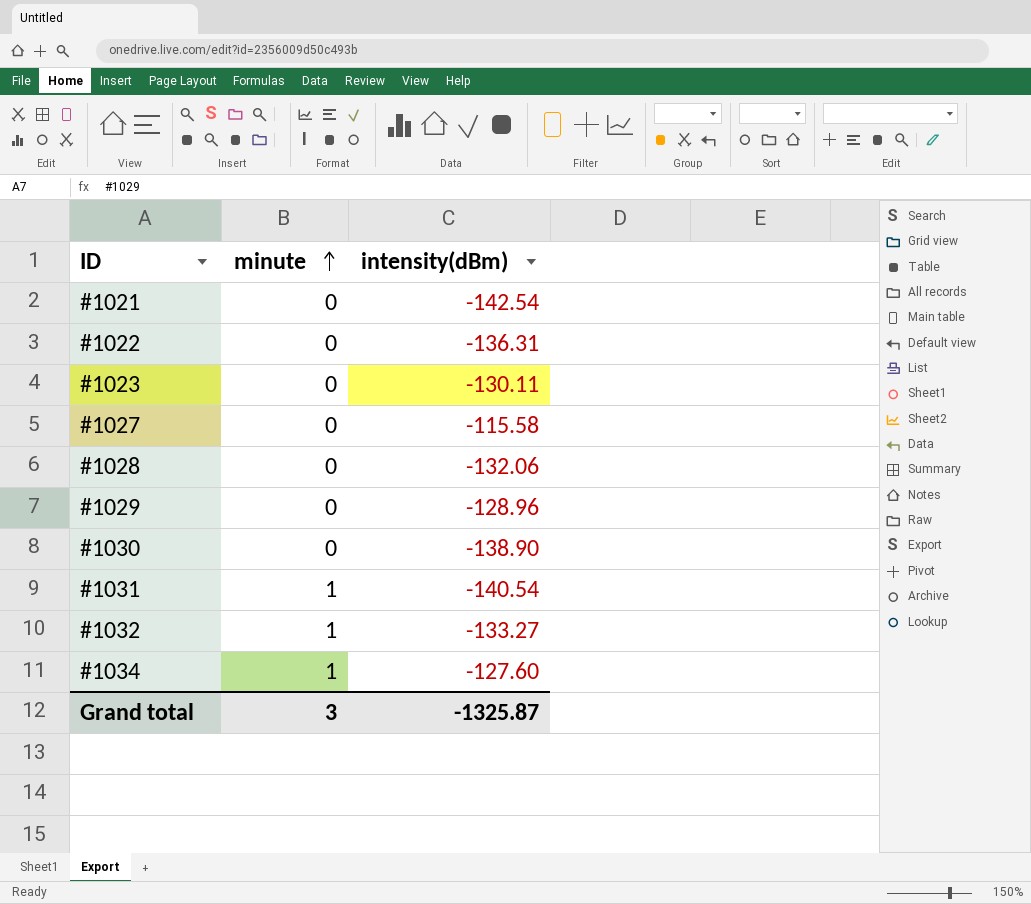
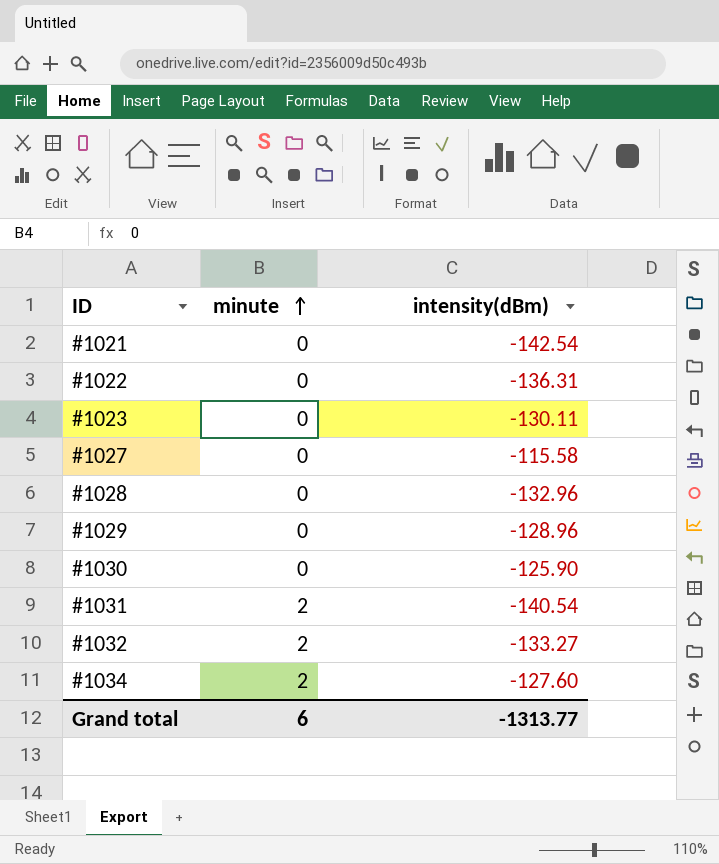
#1028 | intensity(dBm): -132.06 -> -132.96
#1030 | intensity(dBm): -138.90 -> -125.90
#1031 | minute: 1 -> 2
#1032 | minute: 1 -> 2
#1034 | minute: 1 -> 2
Grand total | minute: 3 -> 6
Grand total | intensity(dBm): -1325.87 -> -1313.77

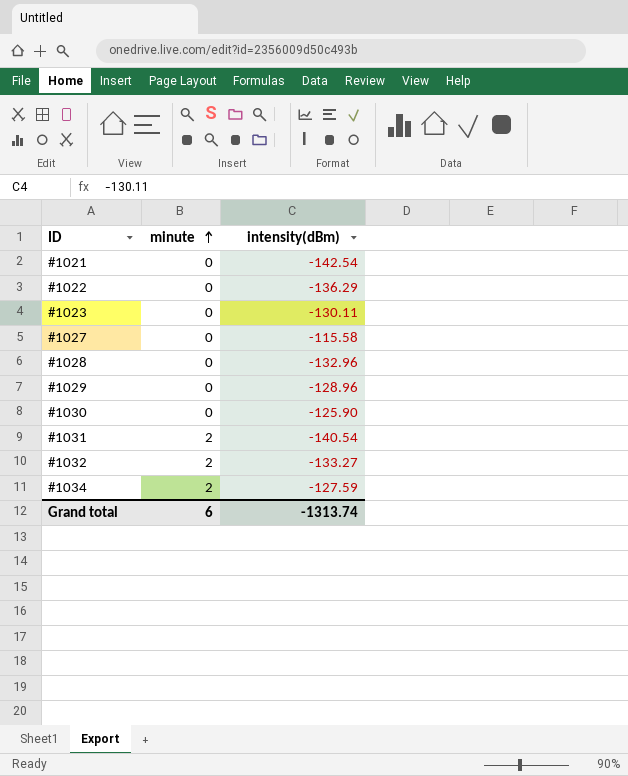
#1022 | intensity(dBm): -136.31 -> -136.29
#1034 | intensity(dBm): -127.60 -> -127.59
Grand total | intensity(dBm): -1313.77 -> -1313.74

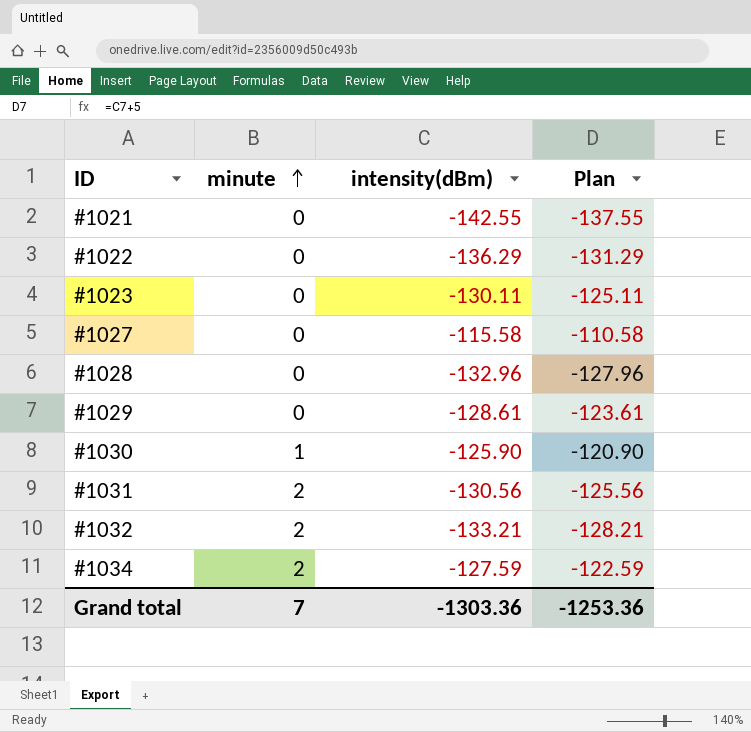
column Plan | formula: none -> [intensity(dBm)] + 5
#1021 | intensity(dBm): -142.54 -> -142.55
#1029 | intensity(dBm): -128.96 -> -128.61
#1030 | minute: 0 -> 1
#1031 | intensity(dBm): -140.54 -> -130.56
#1032 | intensity(dBm): -133.27 -> -133.21
Grand total | minute: 6 -> 7
Grand total | intensity(dBm): -1313.74 -> -1303.36

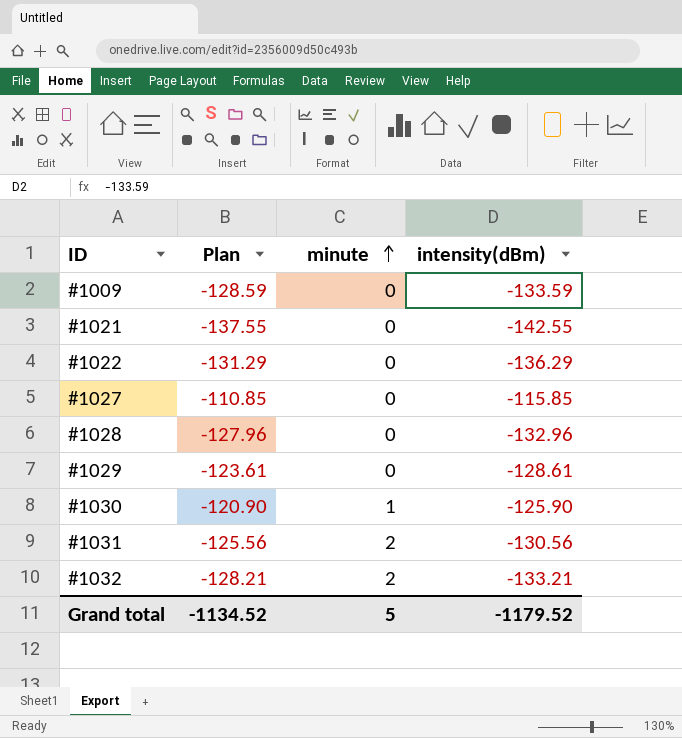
column Plan | position: 4 -> 2
row #1023: 0 | -130.11 | -125.11 -> none
row #1034: 2 | -127.59 | -122.59 -> none
row #1009: none -> -128.59 | 0 | -133.59
#1027 | Plan: -110.58 -> -110.85
#1027 | intensity(dBm): -115.58 -> -115.85
Grand total | Plan: -1253.36 -> -1134.52
Grand total | minute: 7 -> 5
Grand total | intensity(dBm): -1303.36 -> -1179.52

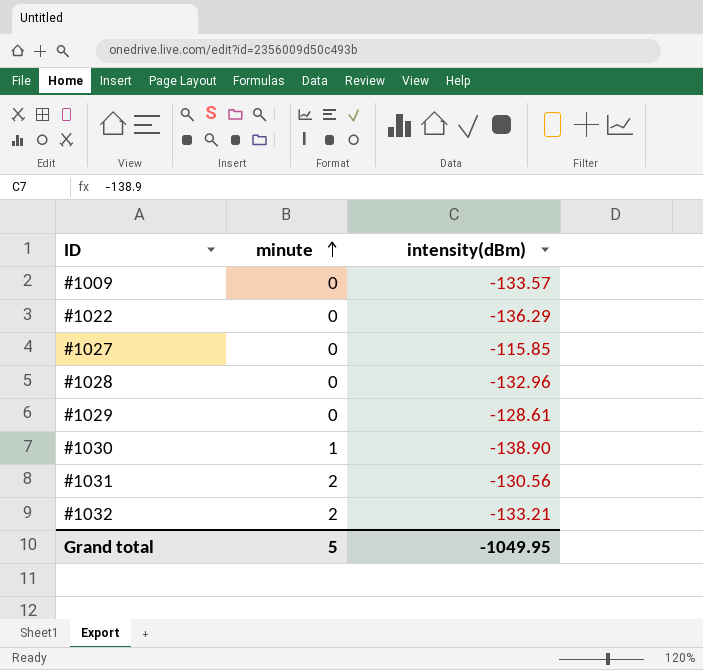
column Plan | formula: [intensity(dBm)] + 5 -> none
row #1021: -137.55 | 0 | -142.55 -> none
#1009 | intensity(dBm): -133.59 -> -133.57
#1030 | intensity(dBm): -125.90 -> -138.90
Grand total | intensity(dBm): -1179.52 -> -1049.95

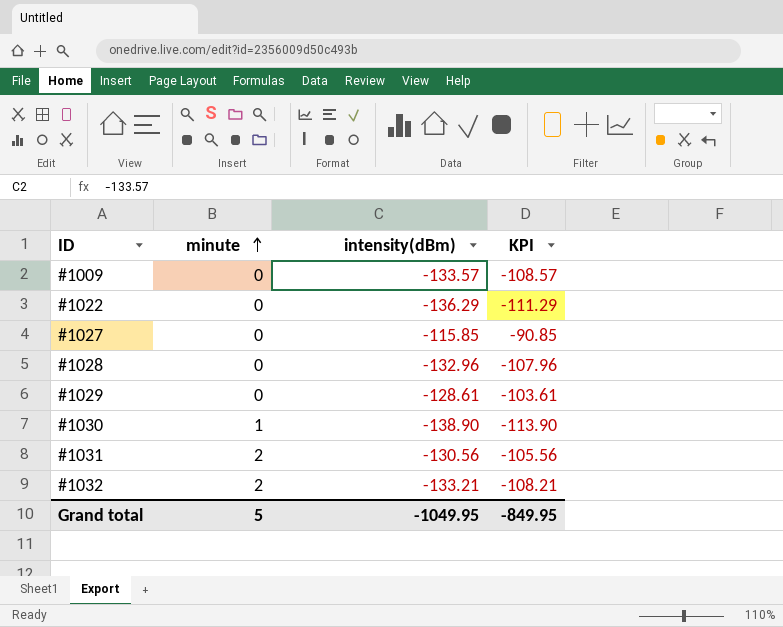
column KPI | formula: none -> [intensity(dBm)] + 25

